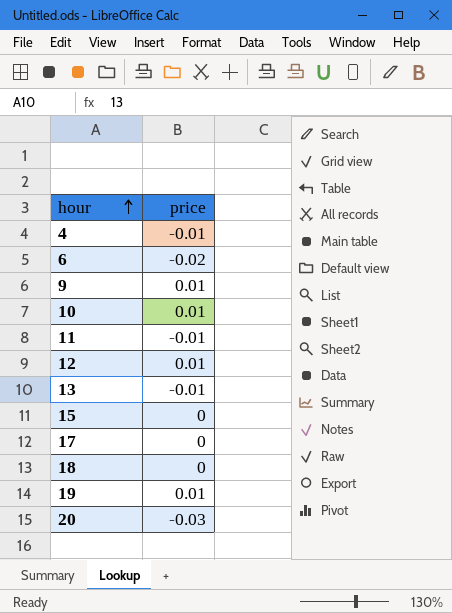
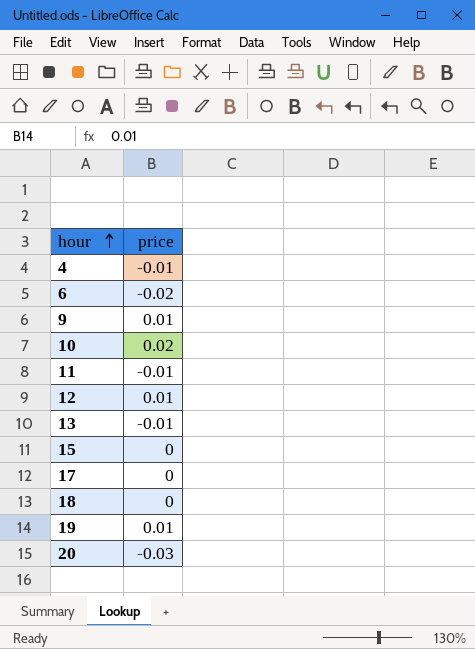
10 | price: 0.01 -> 0.02

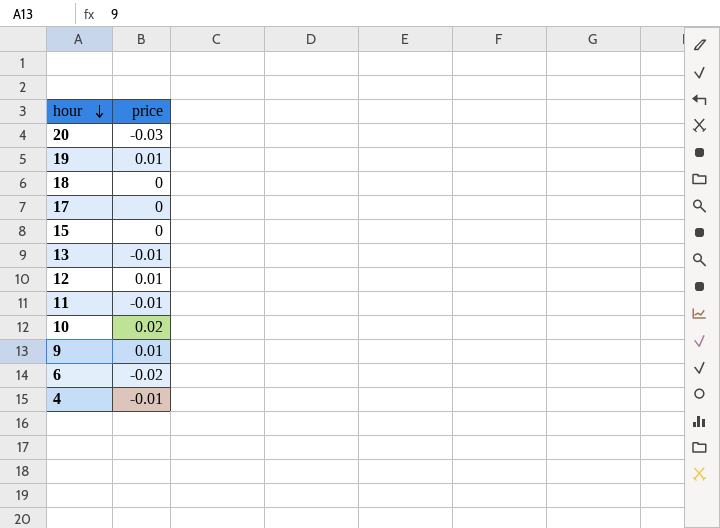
row order: hour ascending -> hour descending

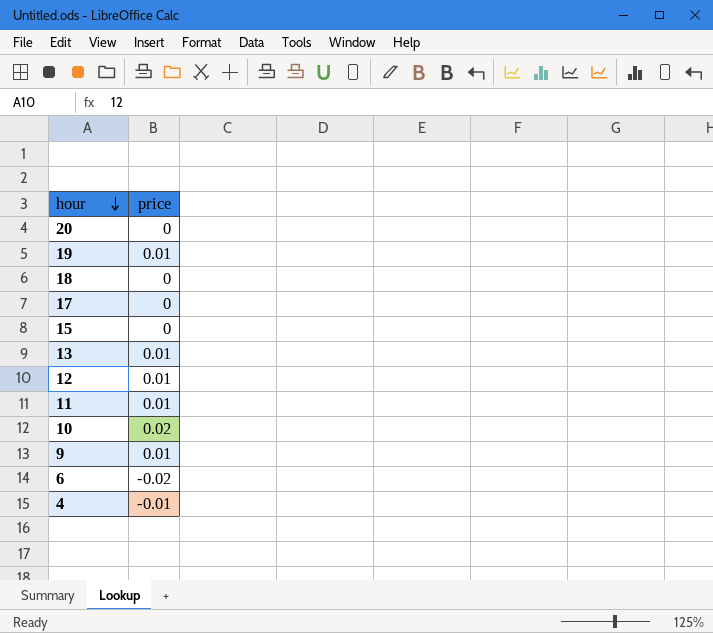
20 | price: -0.03 -> 0
13 | price: -0.01 -> 0.01
11 | price: -0.01 -> 0.01

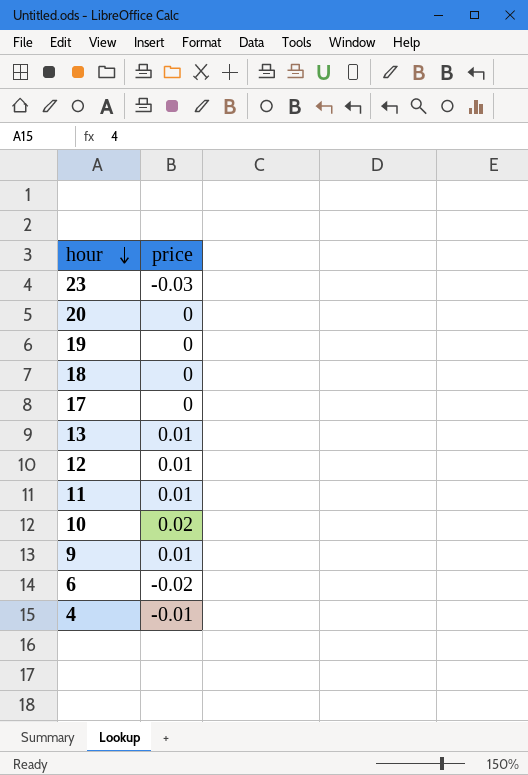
row 15: 0 -> none
row 23: none -> -0.03
19 | price: 0.01 -> 0

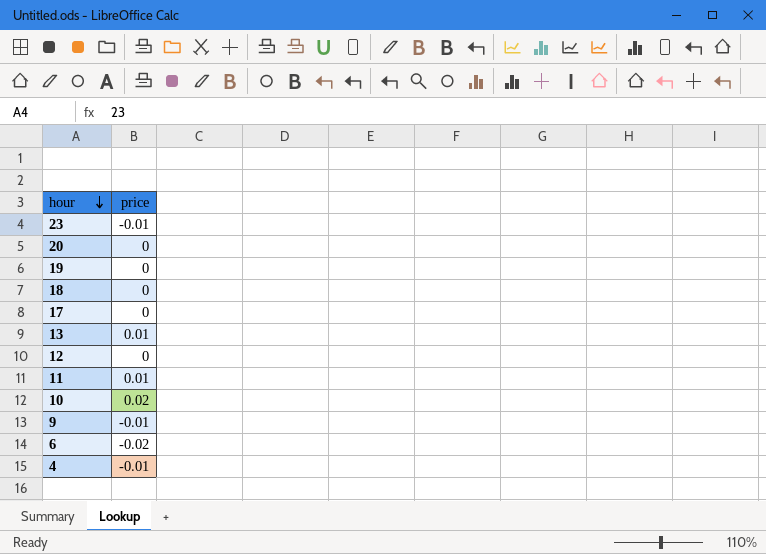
23 | price: -0.03 -> -0.01
12 | price: 0.01 -> 0
9 | price: 0.01 -> -0.01

